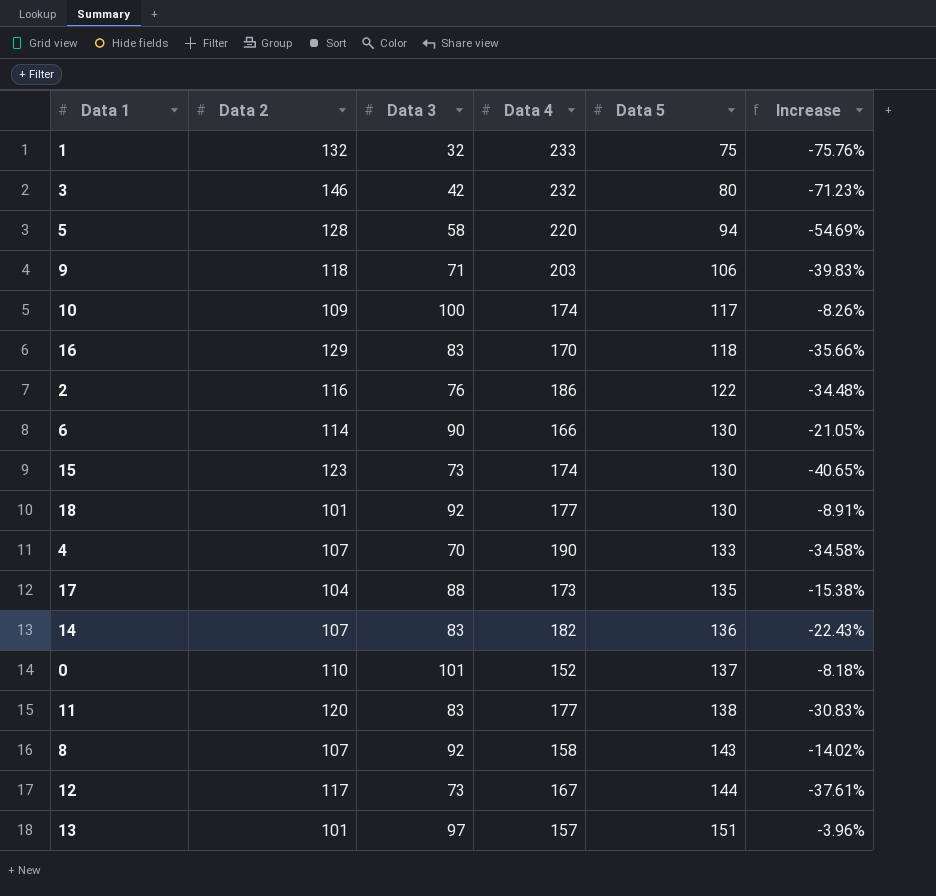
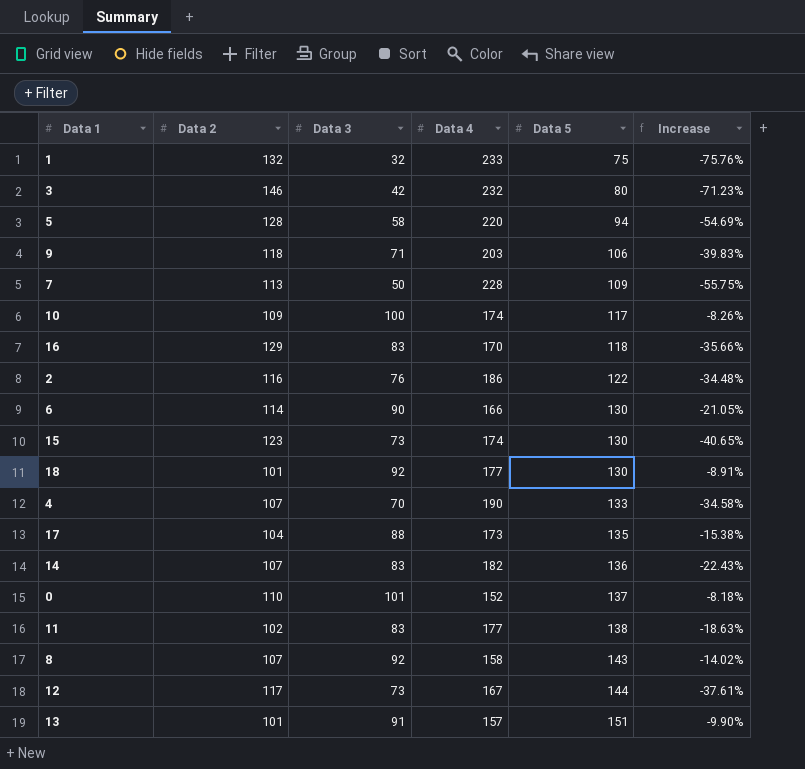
row 7: none -> 113 | 50 | 228 | 109 | -55.75%
11 | Data 2: 120 -> 102
11 | Increase: -30.83% -> -18.63%
13 | Data 3: 97 -> 91
13 | Increase: -3.96% -> -9.90%

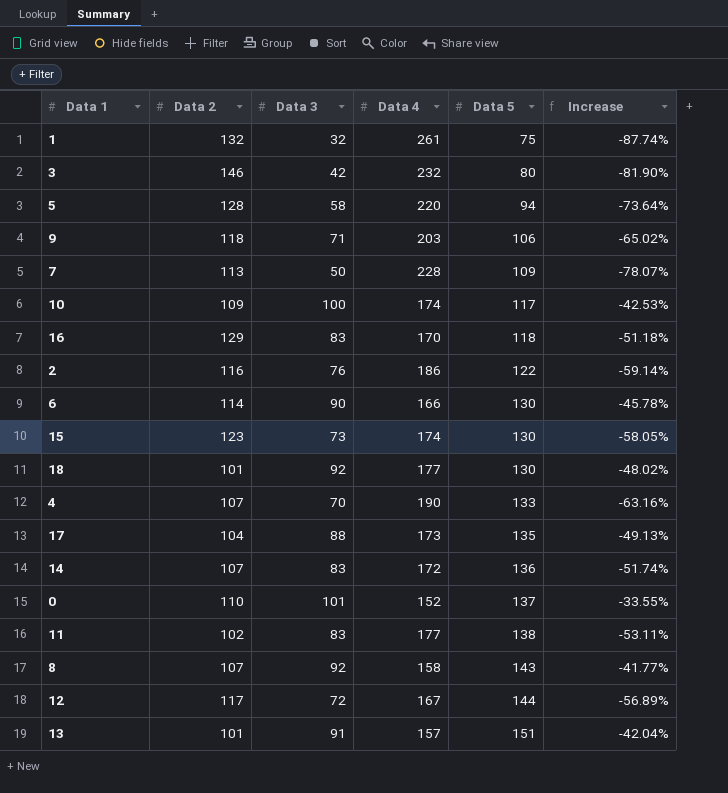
column Increase | formula: ([Data 3] - [Data 2]) / [Data 2] -> ([Data 3] - [Data 4]) / [Data 4]
1 | Data 4: 233 -> 261
14 | Data 4: 182 -> 172
12 | Data 3: 73 -> 72

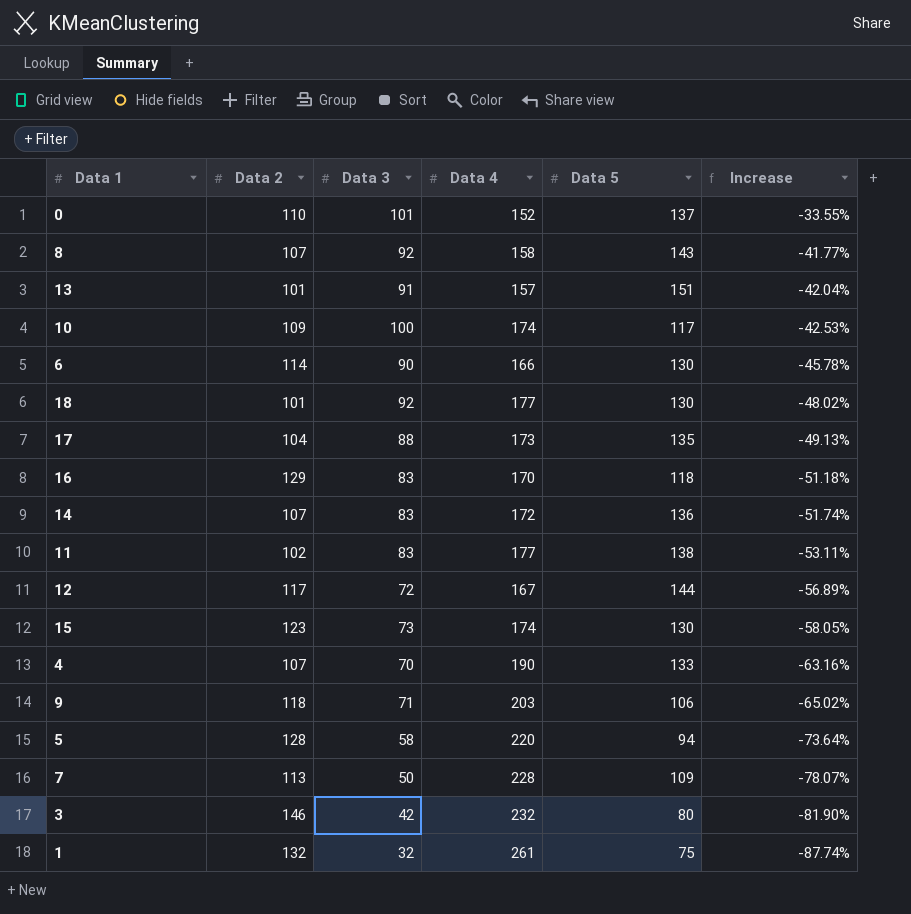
row order: Data 5 ascending -> Increase descending
row 2: 116 | 76 | 186 | 122 | -59.14% -> none

